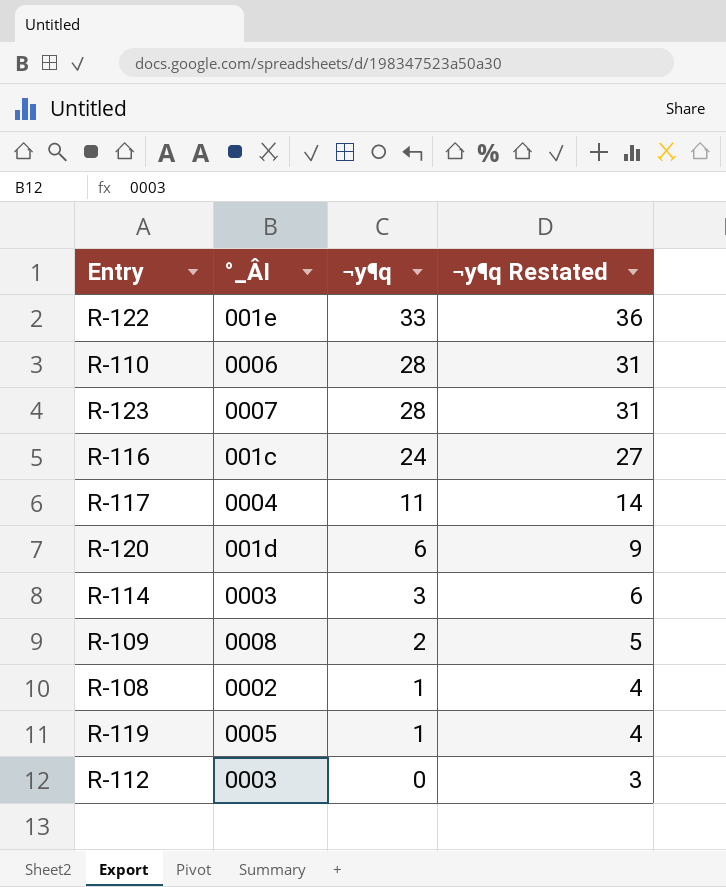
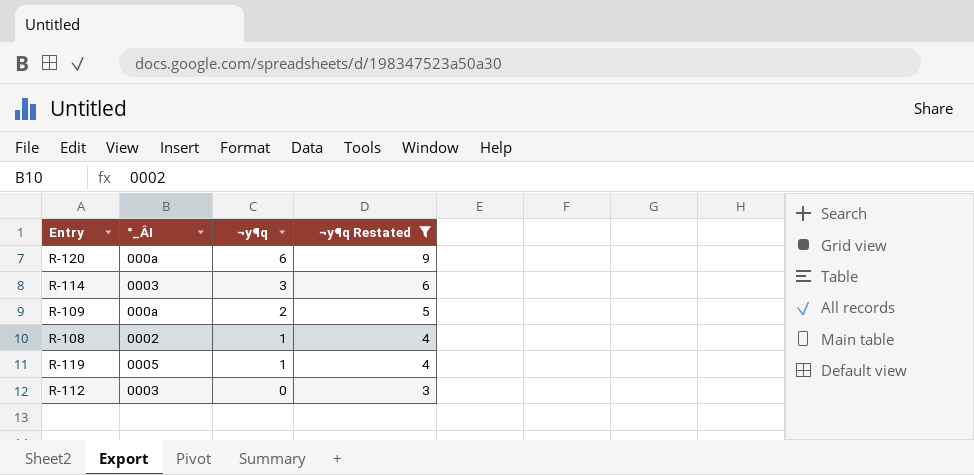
filter: none -> ¬y¶q Restated <= 9
R-120 | °_ÂI: 001d -> 000a
R-109 | °_ÂI: 0008 -> 000a

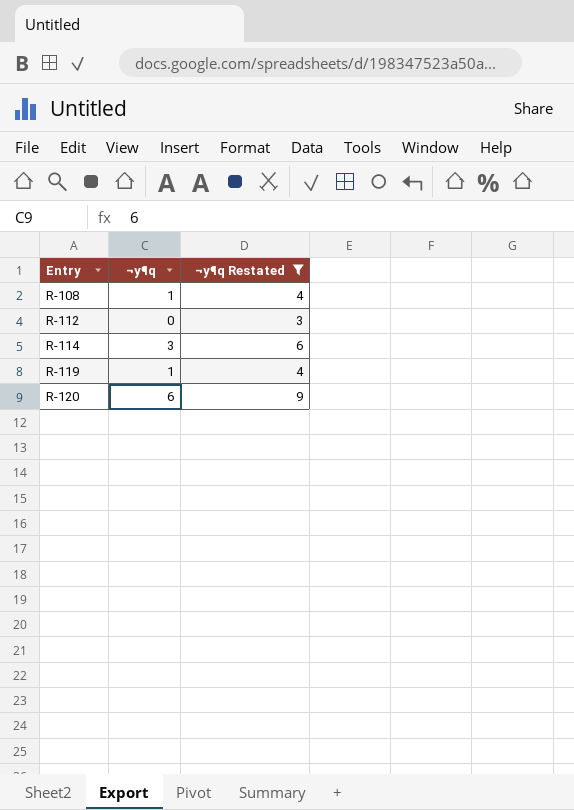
row order: ¬y¶q descending -> Entry ascending
column °_ÂI | position: 2 -> none
row R-109: 000a | 2 | 5 -> none

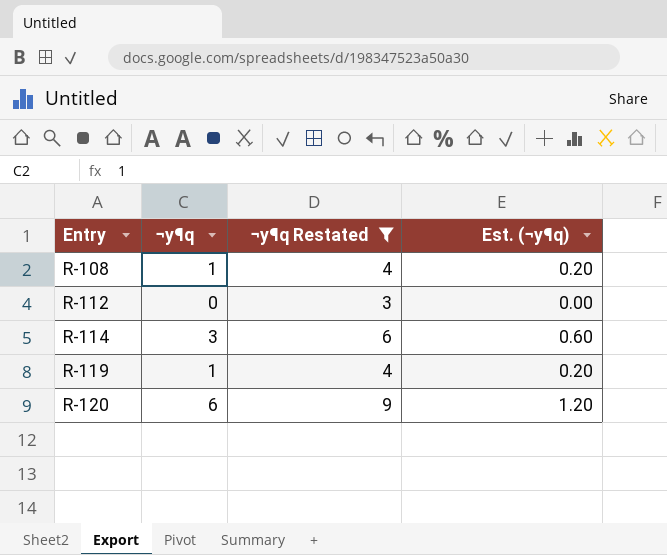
column Est. (¬y¶q) | formula: none -> [¬y¶q] * 0.2

